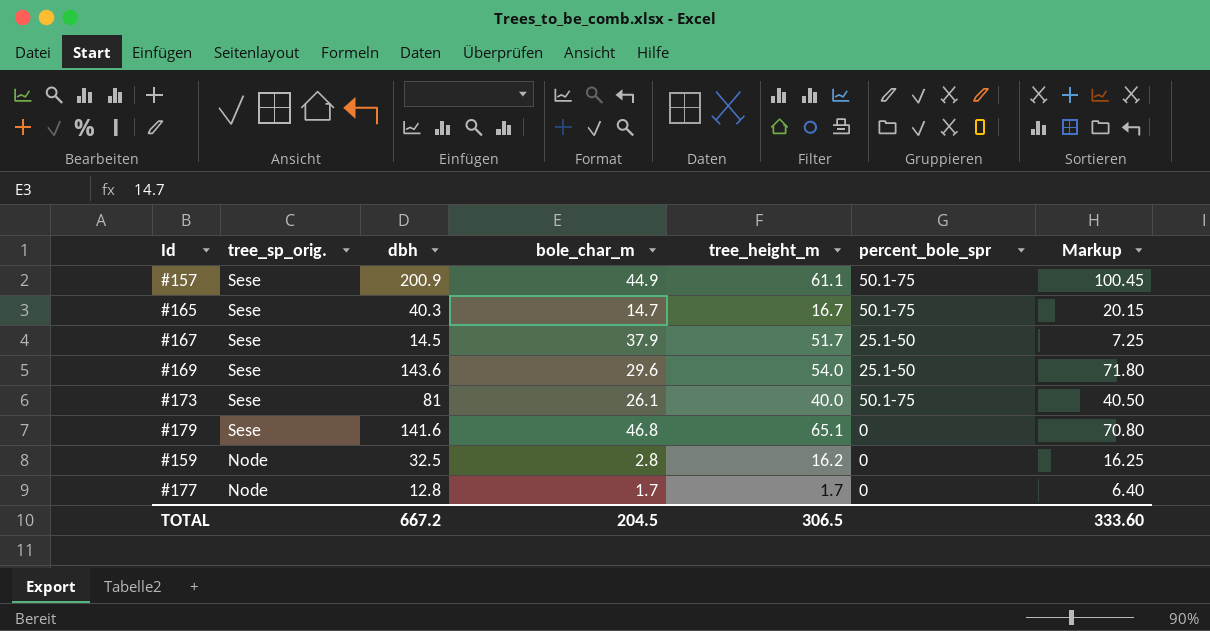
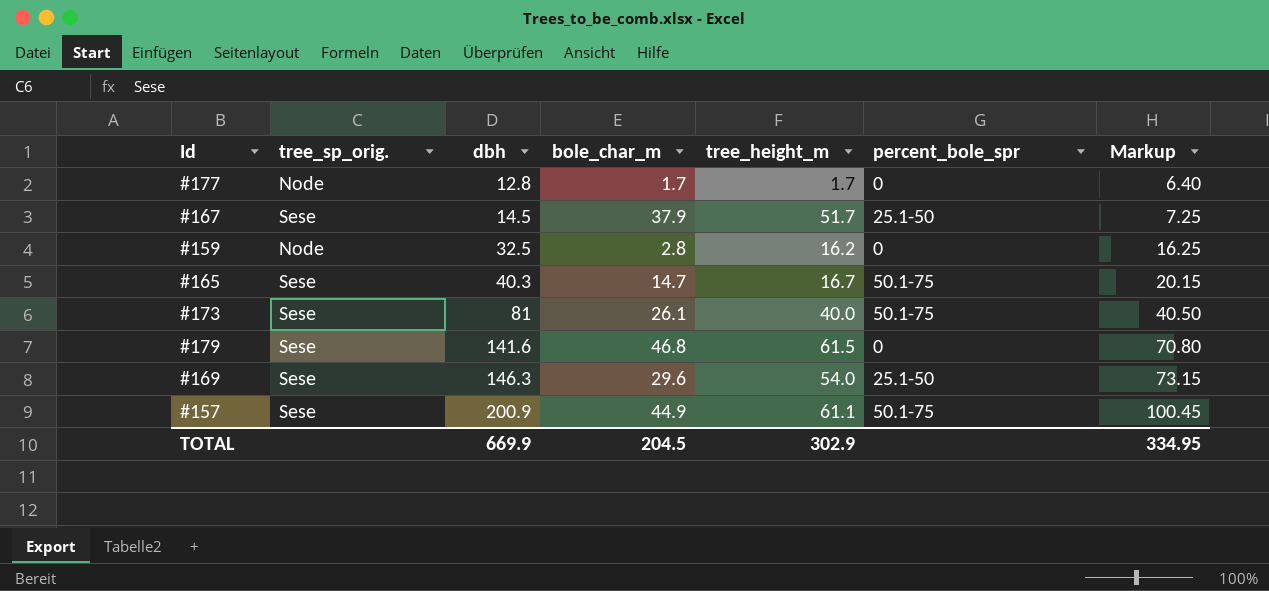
row order: tree_sp_orig. descending -> dbh ascending
#179 | tree_height_m: 65.1 -> 61.5
#169 | dbh: 143.6 -> 146.3
#169 | Markup: 71.80 -> 73.15
TOTAL | dbh: 667.2 -> 669.9
TOTAL | tree_height_m: 306.5 -> 302.9
TOTAL | Markup: 333.60 -> 334.95

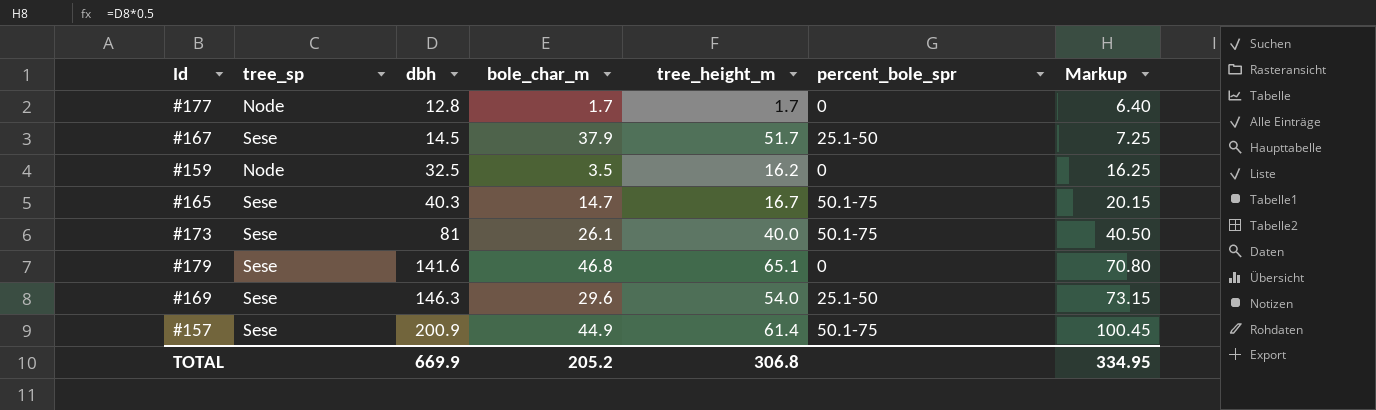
column name: tree_sp_orig. -> tree_sp
#159 | bole_char_m: 2.8 -> 3.5
#179 | tree_height_m: 61.5 -> 65.1
#157 | tree_height_m: 61.1 -> 61.4
TOTAL | bole_char_m: 204.5 -> 205.2
TOTAL | tree_height_m: 302.9 -> 306.8

